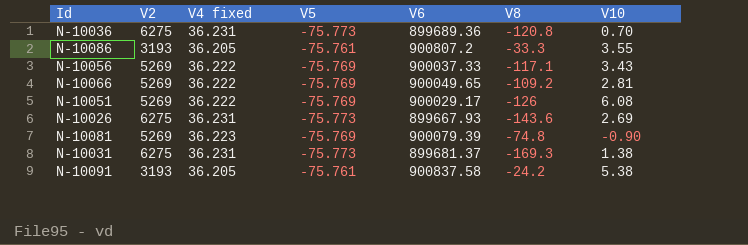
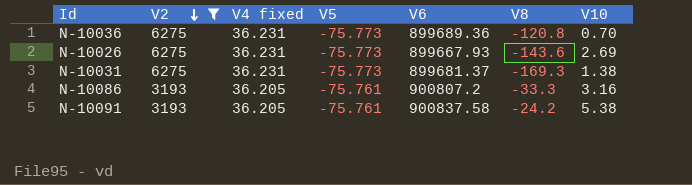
filter: none -> V2 != 5269
row order: none -> V2 descending
N-10086 | V10: 3.55 -> 3.16

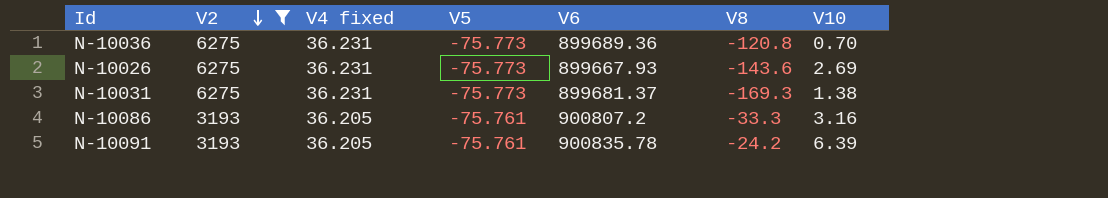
N-10091 | V6: 900837.58 -> 900835.78
N-10091 | V10: 5.38 -> 6.39

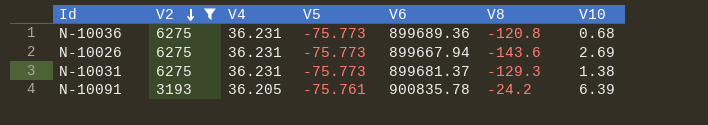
column name: V4 fixed -> V4
row N-10086: 3193 | 36.205 | -75.761 | 900807.2 | -33.3 | 3.16 -> none
N-10036 | V10: 0.70 -> 0.68
N-10026 | V6: 899667.93 -> 899667.94
N-10031 | V8: -169.3 -> -129.3

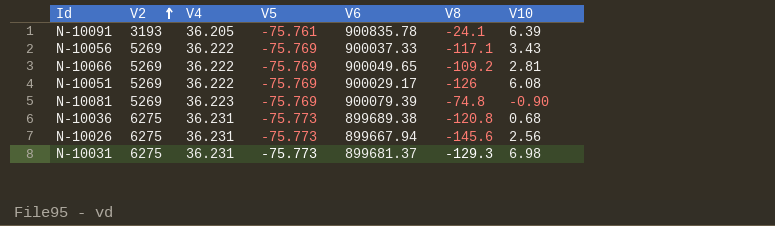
filter: V2 != 5269 -> none
row order: V2 descending -> V2 ascending
N-10091 | V8: -24.2 -> -24.1
N-10036 | V6: 899689.36 -> 899689.38
N-10026 | V8: -143.6 -> -145.6
N-10026 | V10: 2.69 -> 2.56
N-10031 | V10: 1.38 -> 6.98

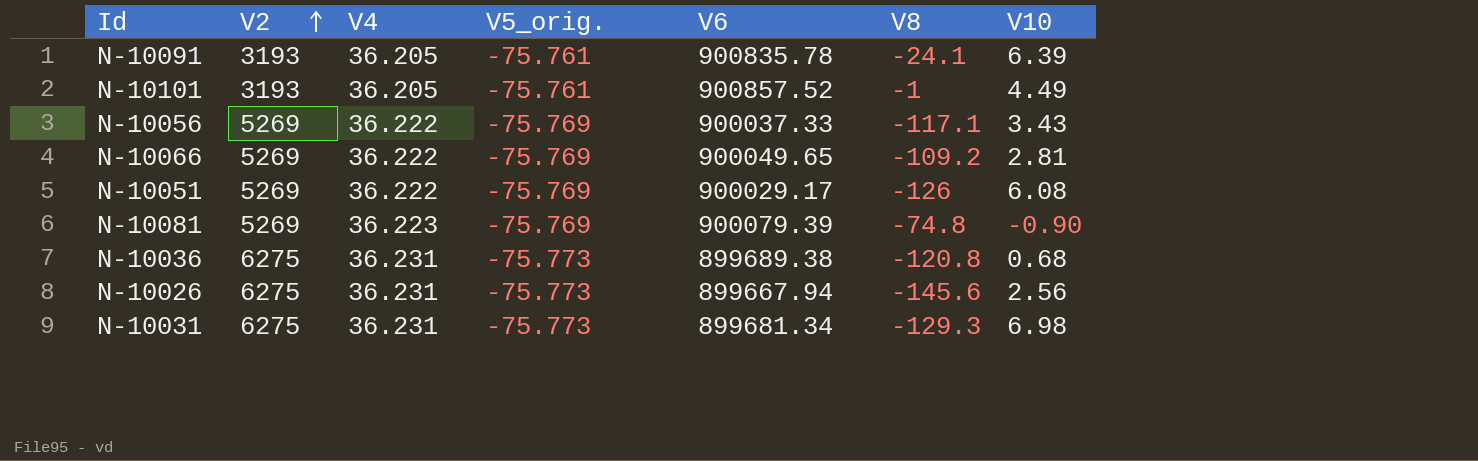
column name: V5 -> V5_orig.
row N-10101: none -> 3193 | 36.205 | -75.761 | 900857.52 | -1 | 4.49
N-10031 | V6: 899681.37 -> 899681.34

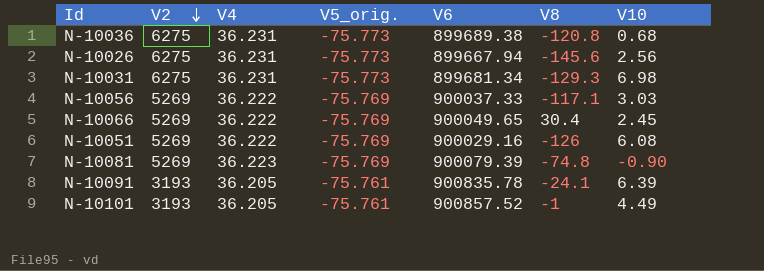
row order: V2 ascending -> V2 descending
N-10056 | V10: 3.43 -> 3.03
N-10066 | V8: -109.2 -> 30.4
N-10066 | V10: 2.81 -> 2.45
N-10051 | V6: 900029.17 -> 900029.16

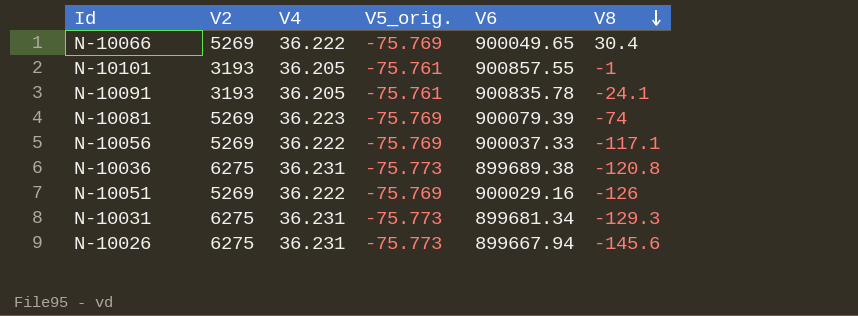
row order: V2 descending -> V8 descending
column V10 | position: 7 -> none
N-10101 | V6: 900857.52 -> 900857.55
N-10081 | V8: -74.8 -> -74

